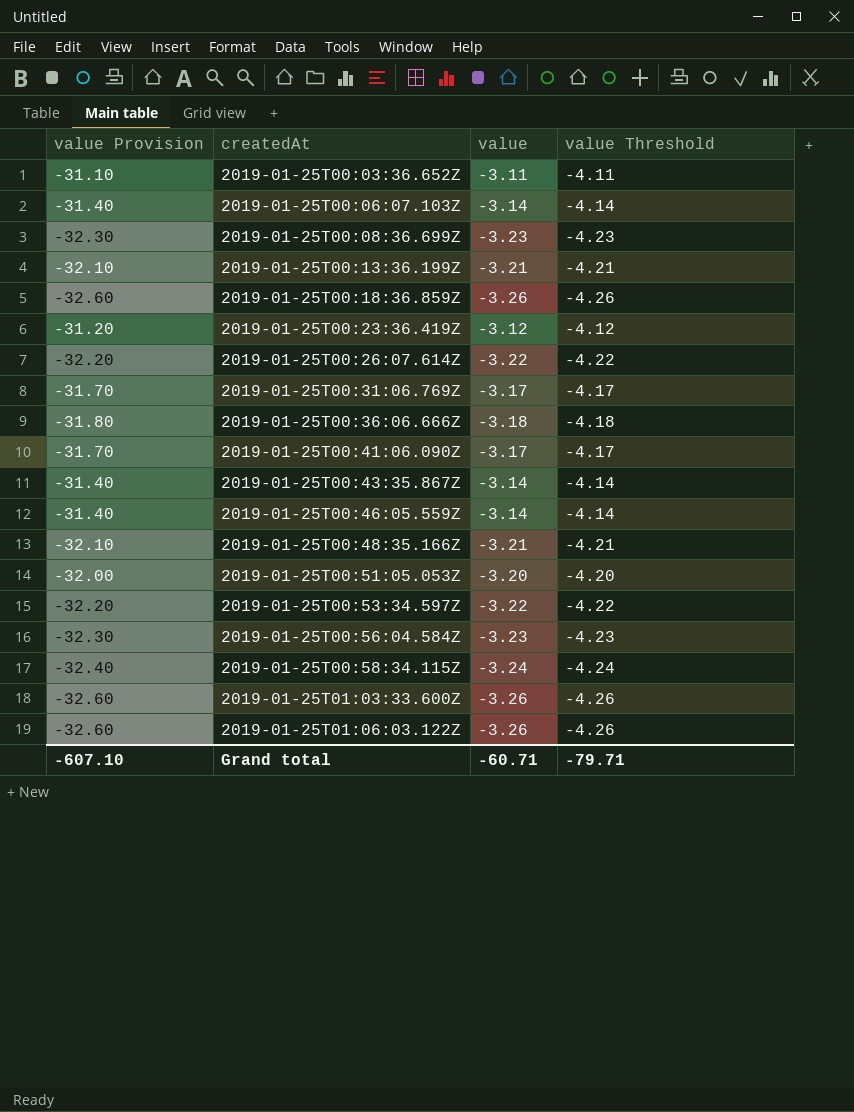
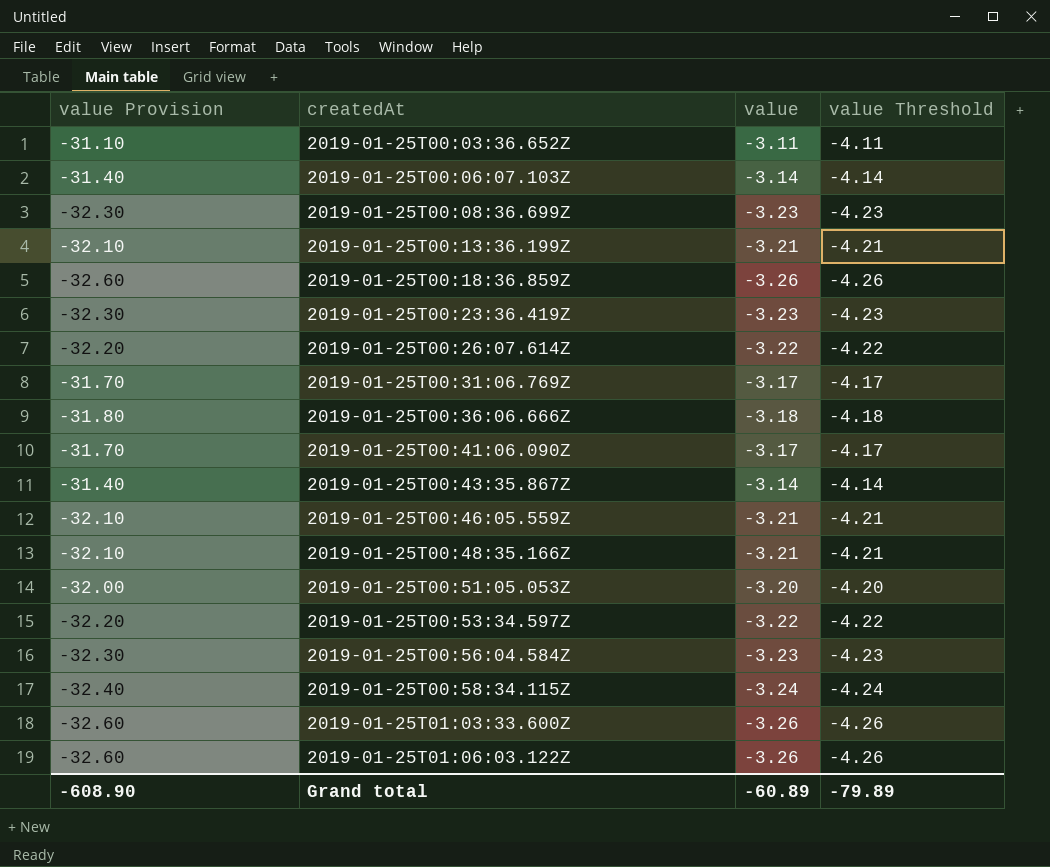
2019-01-25T00:23:36.419Z | value Provision: -31.20 -> -32.30
2019-01-25T00:23:36.419Z | value: -3.12 -> -3.23
2019-01-25T00:23:36.419Z | value Threshold: -4.12 -> -4.23
2019-01-25T00:46:05.559Z | value Provision: -31.40 -> -32.10
2019-01-25T00:46:05.559Z | value: -3.14 -> -3.21
2019-01-25T00:46:05.559Z | value Threshold: -4.14 -> -4.21
Grand total | value Provision: -607.10 -> -608.90
Grand total | value: -60.71 -> -60.89
Grand total | value Threshold: -79.71 -> -79.89

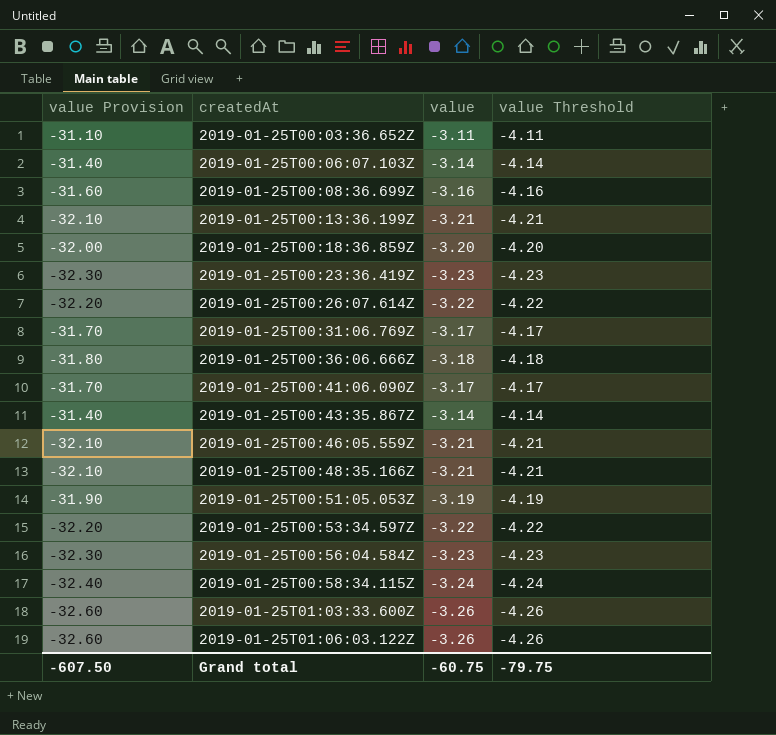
2019-01-25T00:08:36.699Z | value Provision: -32.30 -> -31.60
2019-01-25T00:08:36.699Z | value: -3.23 -> -3.16
2019-01-25T00:08:36.699Z | value Threshold: -4.23 -> -4.16
2019-01-25T00:18:36.859Z | value Provision: -32.60 -> -32.00
2019-01-25T00:18:36.859Z | value: -3.26 -> -3.20
2019-01-25T00:18:36.859Z | value Threshold: -4.26 -> -4.20
2019-01-25T00:51:05.053Z | value Provision: -32.00 -> -31.90
2019-01-25T00:51:05.053Z | value: -3.20 -> -3.19
2019-01-25T00:51:05.053Z | value Threshold: -4.20 -> -4.19
Grand total | value Provision: -608.90 -> -607.50
Grand total | value: -60.89 -> -60.75
Grand total | value Threshold: -79.89 -> -79.75

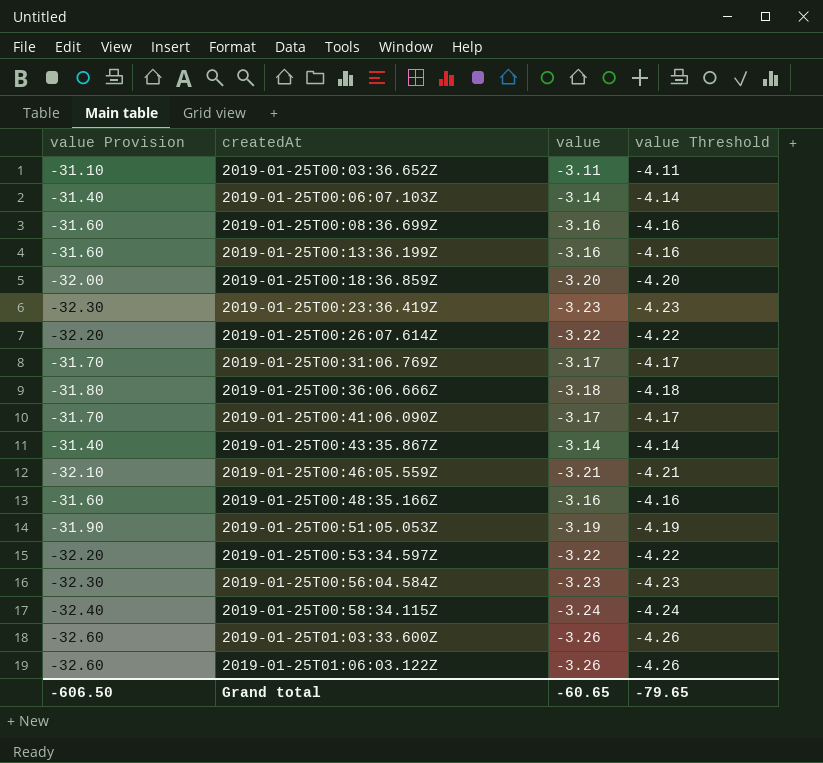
2019-01-25T00:13:36.199Z | value Provision: -32.10 -> -31.60
2019-01-25T00:13:36.199Z | value: -3.21 -> -3.16
2019-01-25T00:13:36.199Z | value Threshold: -4.21 -> -4.16
2019-01-25T00:48:35.166Z | value Provision: -32.10 -> -31.60
2019-01-25T00:48:35.166Z | value: -3.21 -> -3.16
2019-01-25T00:48:35.166Z | value Threshold: -4.21 -> -4.16
Grand total | value Provision: -607.50 -> -606.50
Grand total | value: -60.75 -> -60.65
Grand total | value Threshold: -79.75 -> -79.65

